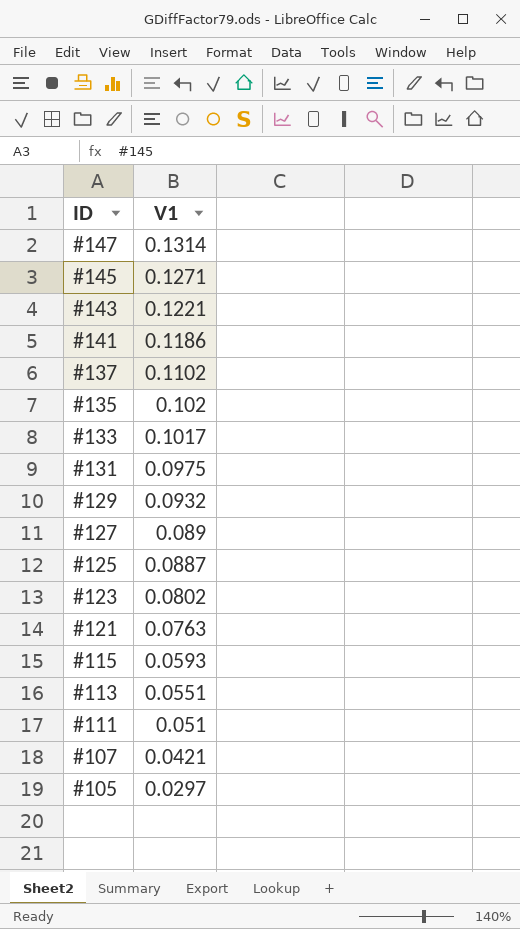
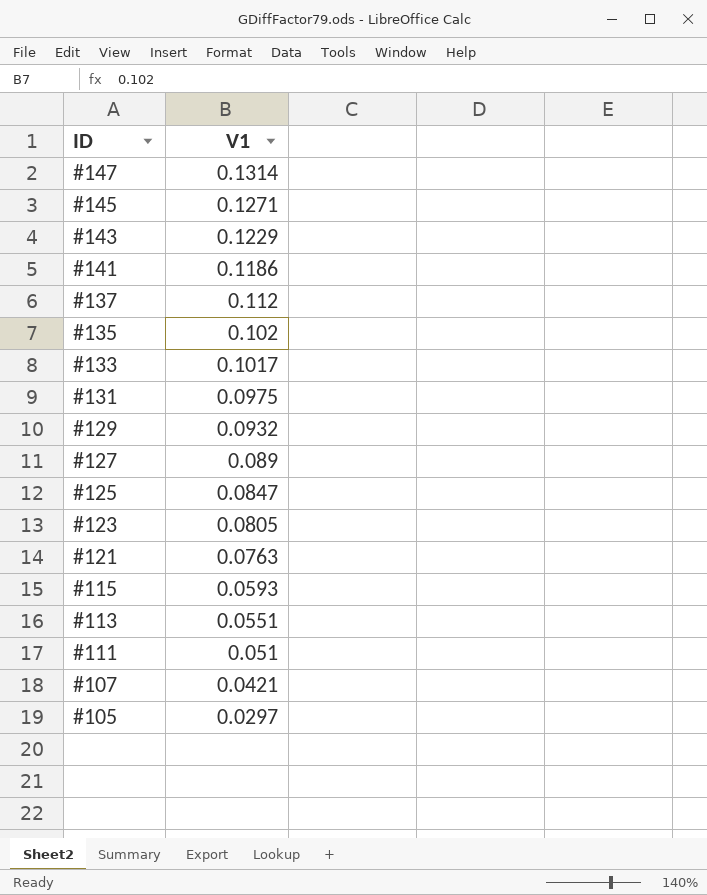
#143 | V1: 0.1221 -> 0.1229
#137 | V1: 0.1102 -> 0.112
#125 | V1: 0.0887 -> 0.0847
#123 | V1: 0.0802 -> 0.0805

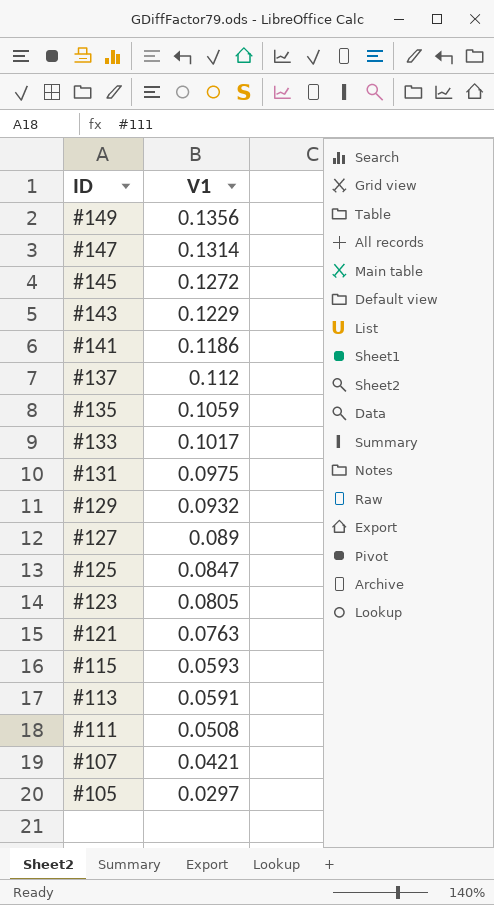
row #149: none -> 0.1356
#145 | V1: 0.1271 -> 0.1272
#135 | V1: 0.102 -> 0.1059
#113 | V1: 0.0551 -> 0.0591
#111 | V1: 0.051 -> 0.0508

